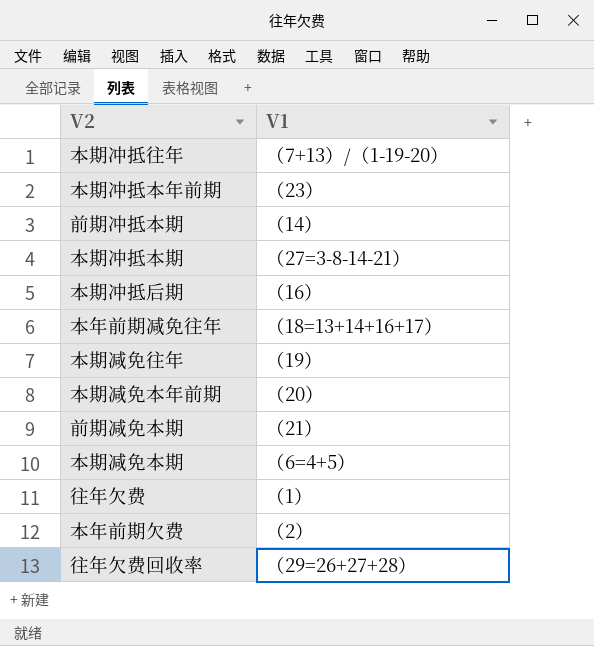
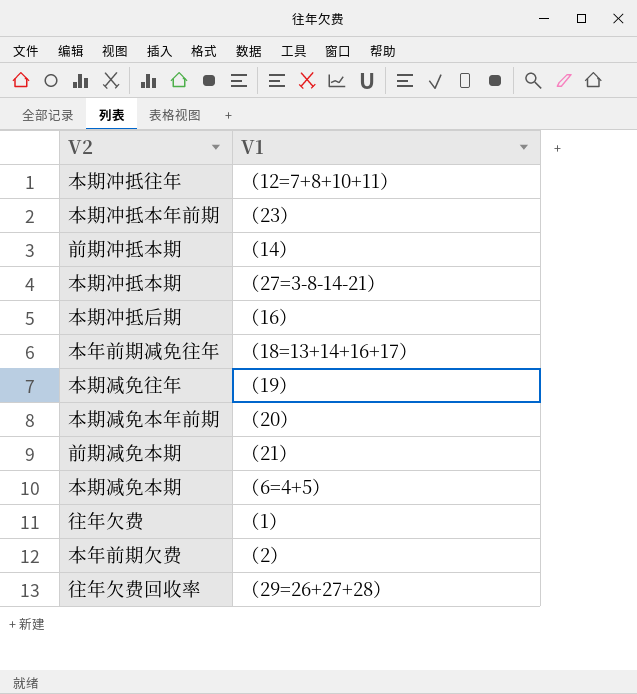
本期冲抵往年 | V1: （7+13）/（1-19-20） -> （12=7+8+10+11）

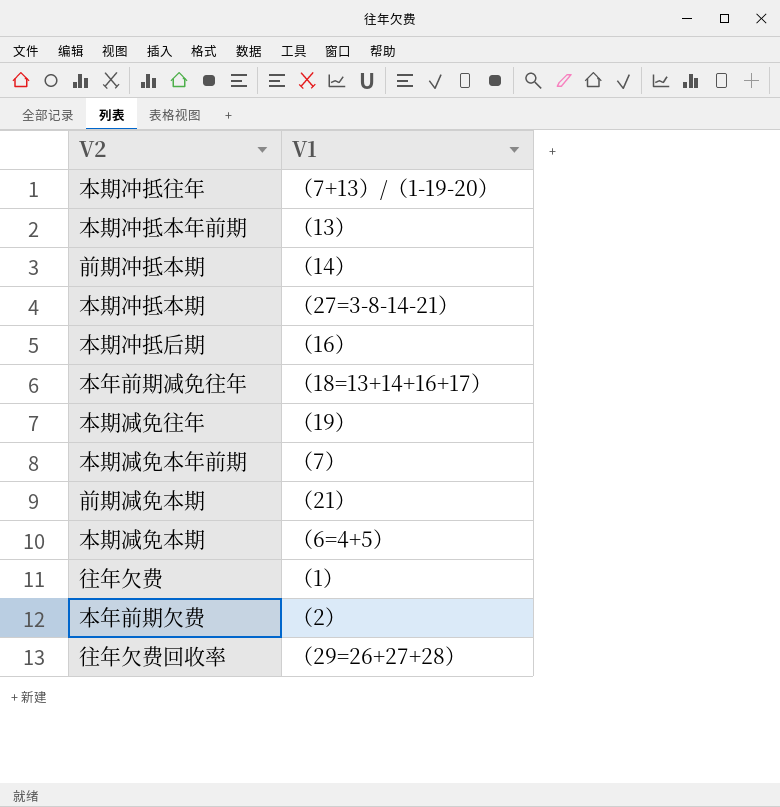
本期冲抵往年 | V1: （12=7+8+10+11） -> （7+13）/（1-19-20）
本期冲抵本年前期 | V1: （23） -> （13）
本期减免本年前期 | V1: （20） -> （7）

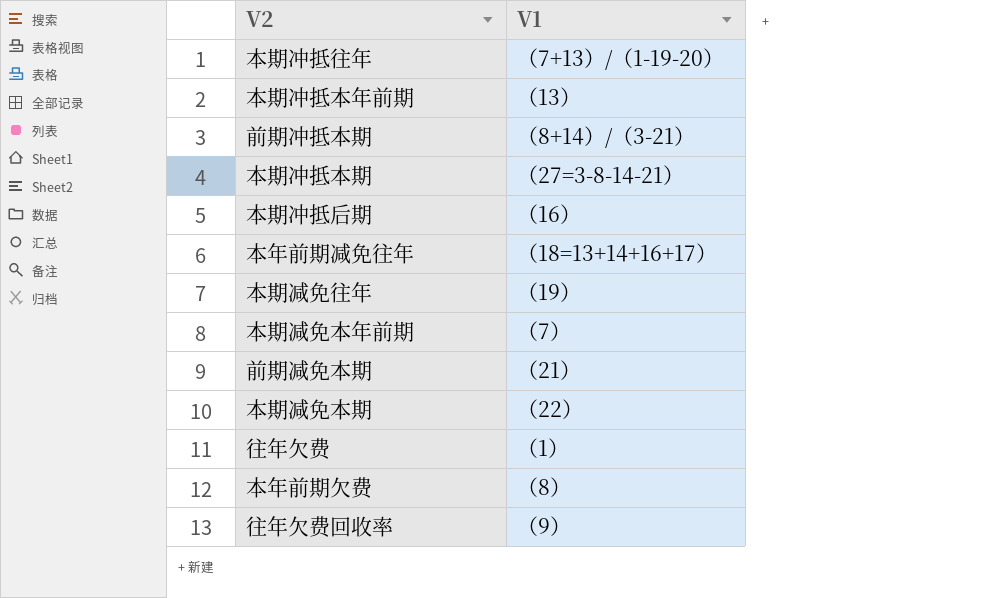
前期冲抵本期 | V1: （14） -> （8+14）/（3-21）
本期减免本期 | V1: （6=4+5） -> （22）
本年前期欠费 | V1: （2） -> （8）
往年欠费回收率 | V1: （29=26+27+28） -> （9）

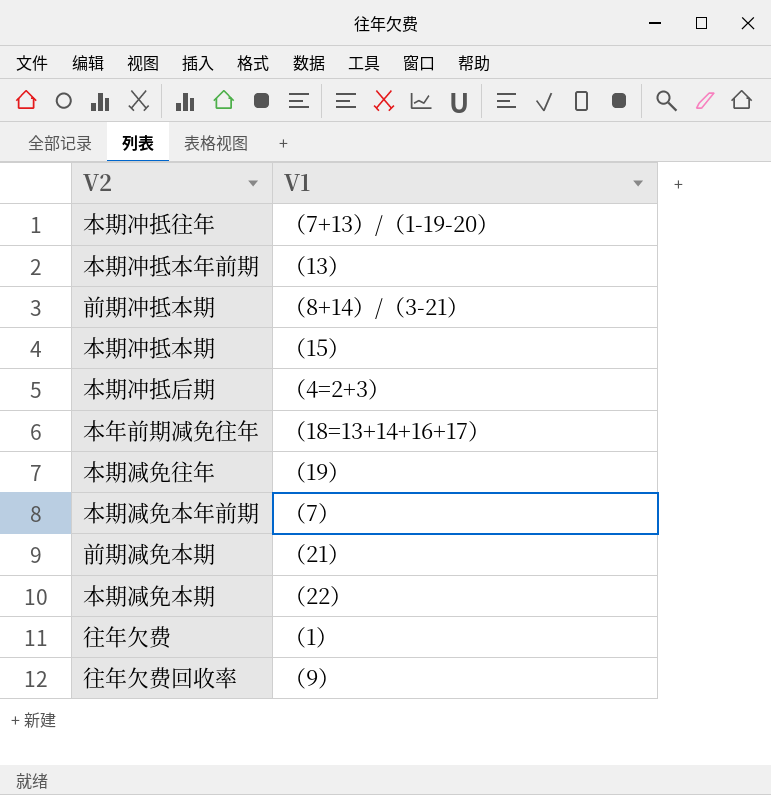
row 本年前期欠费: （8） -> none
本期冲抵本期 | V1: （27=3-8-14-21） -> （15）
本期冲抵后期 | V1: （16） -> （4=2+3）

